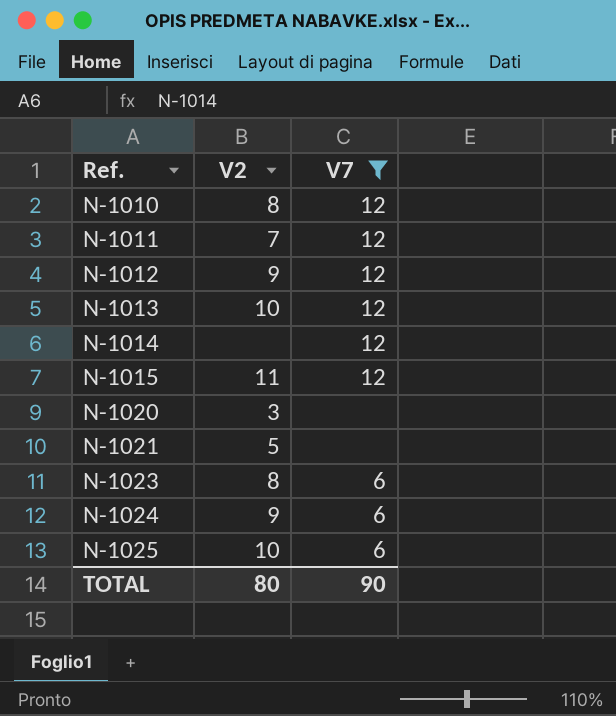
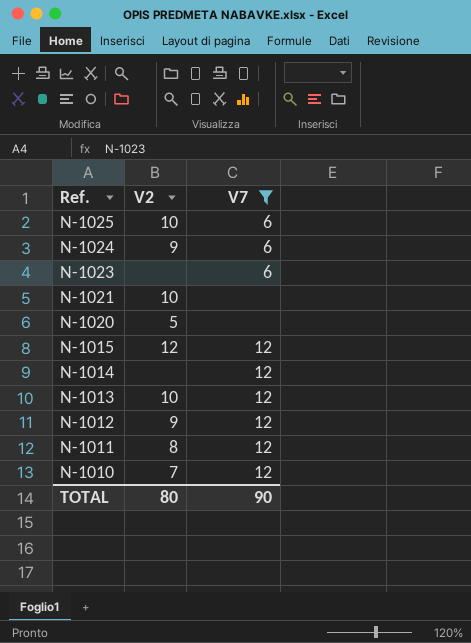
row order: Ref. ascending -> Ref. descending
N-1023 | V2: 8 -> none
N-1021 | V2: 5 -> 10
N-1020 | V2: 3 -> 5
N-1015 | V2: 11 -> 12
N-1011 | V2: 7 -> 8
N-1010 | V2: 8 -> 7

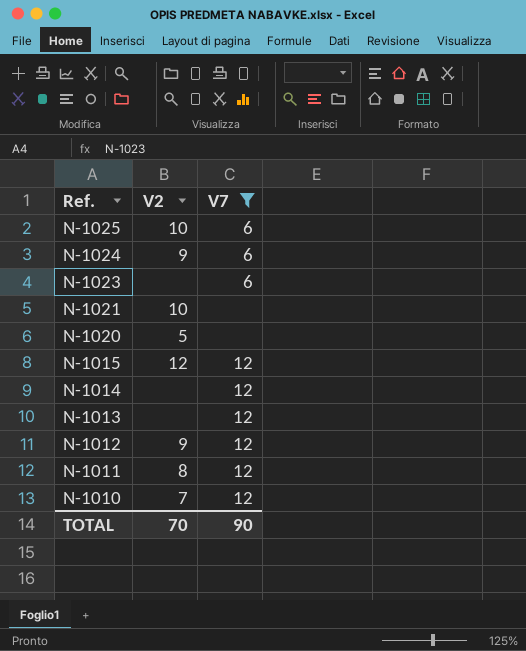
N-1013 | V2: 10 -> none
TOTAL | V2: 80 -> 70

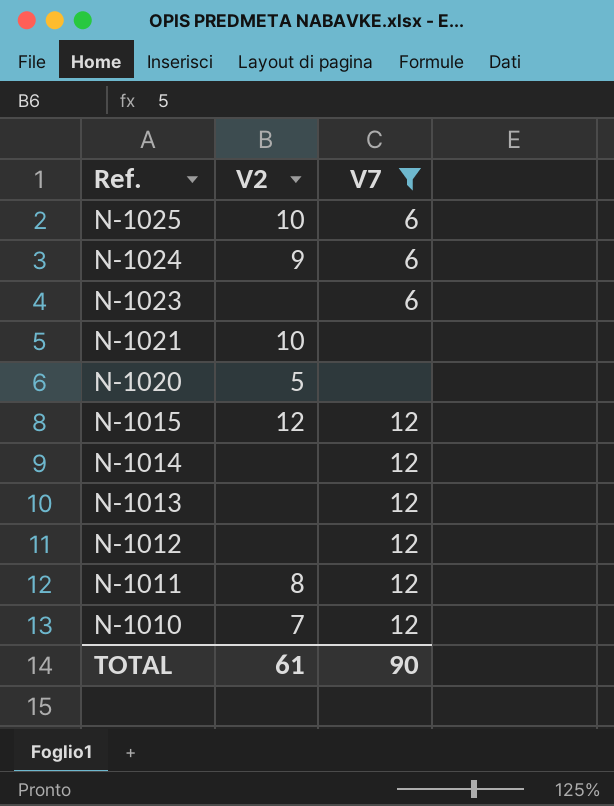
N-1012 | V2: 9 -> none
TOTAL | V2: 70 -> 61

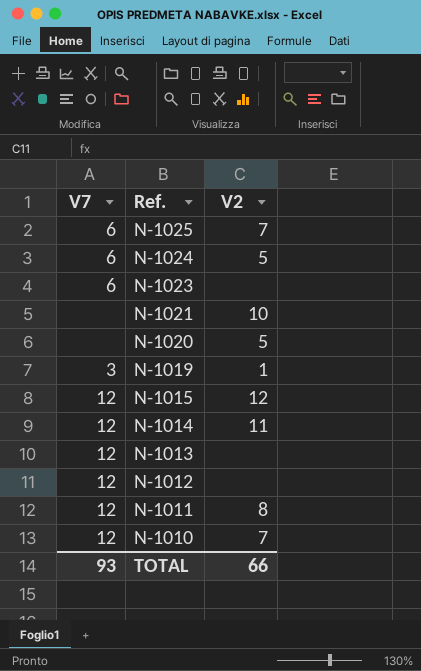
filter: V7 != 3 -> none
column V7 | position: 3 -> 1
N-1025 | V2: 10 -> 7
N-1024 | V2: 9 -> 5
N-1014 | V2: none -> 11
TOTAL | V7: 90 -> 93
TOTAL | V2: 61 -> 66

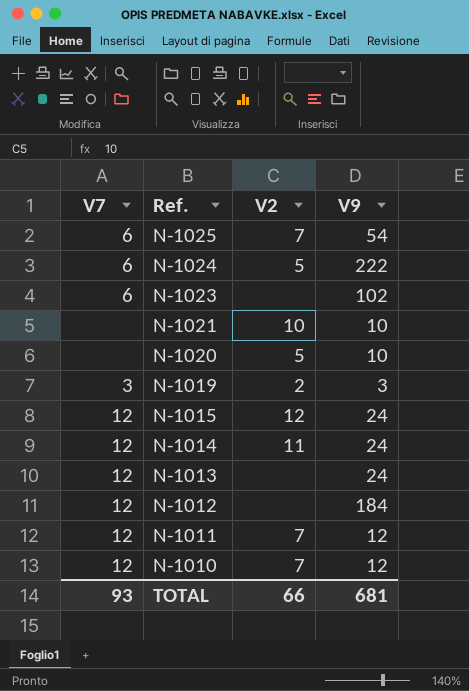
column V9 | position: none -> 4
N-1019 | V2: 1 -> 2
N-1011 | V2: 8 -> 7

